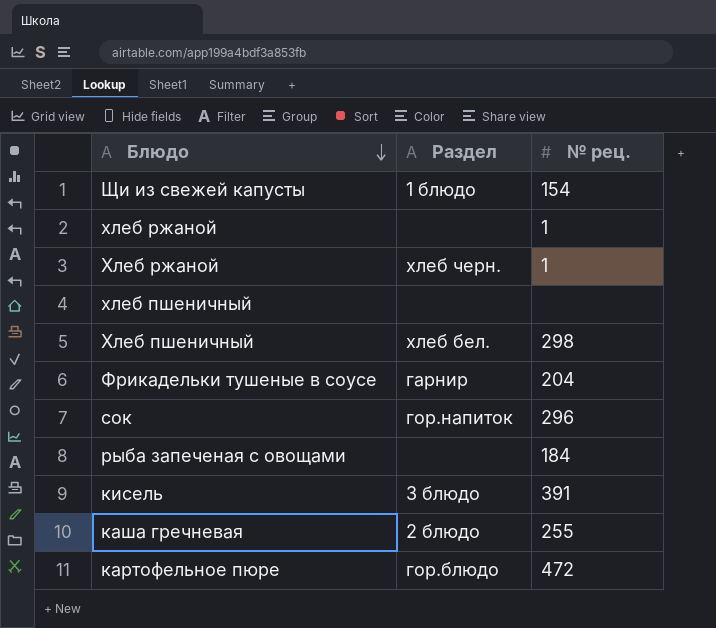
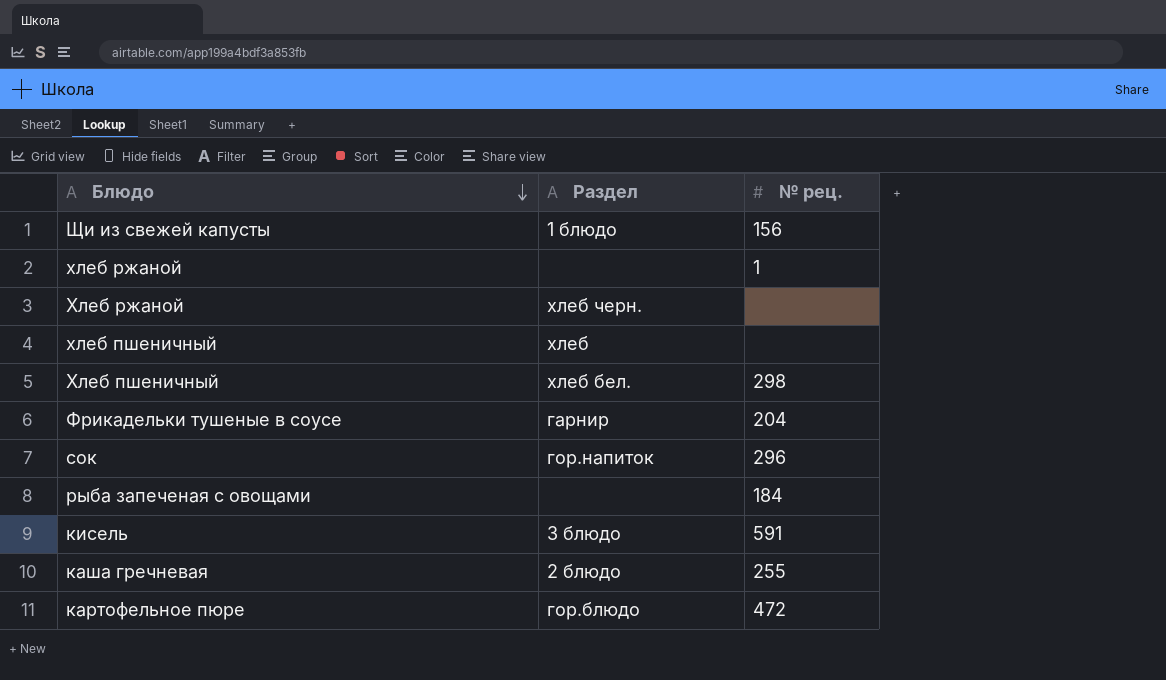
Щи из свежей капусты | № рец.: 154 -> 156
Хлеб ржаной | № рец.: 1 -> none
хлеб пшеничный | Раздел: none -> хлеб
кисель | № рец.: 391 -> 591

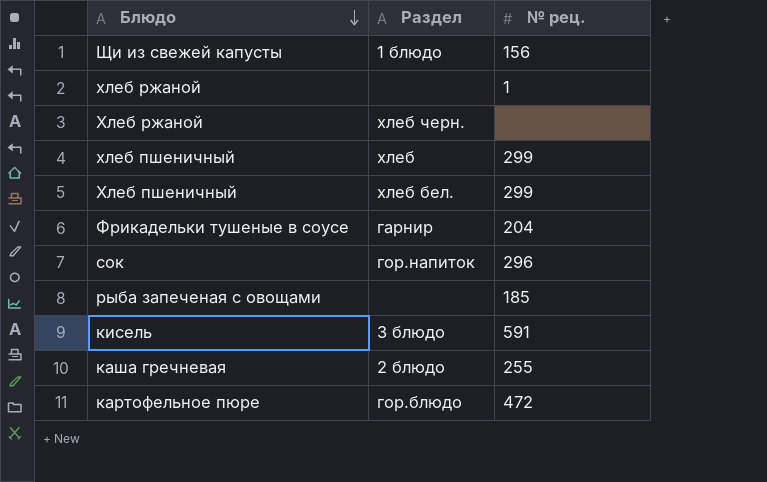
хлеб пшеничный | № рец.: none -> 299
Хлеб пшеничный | № рец.: 298 -> 299
рыба запеченая с овощами | № рец.: 184 -> 185

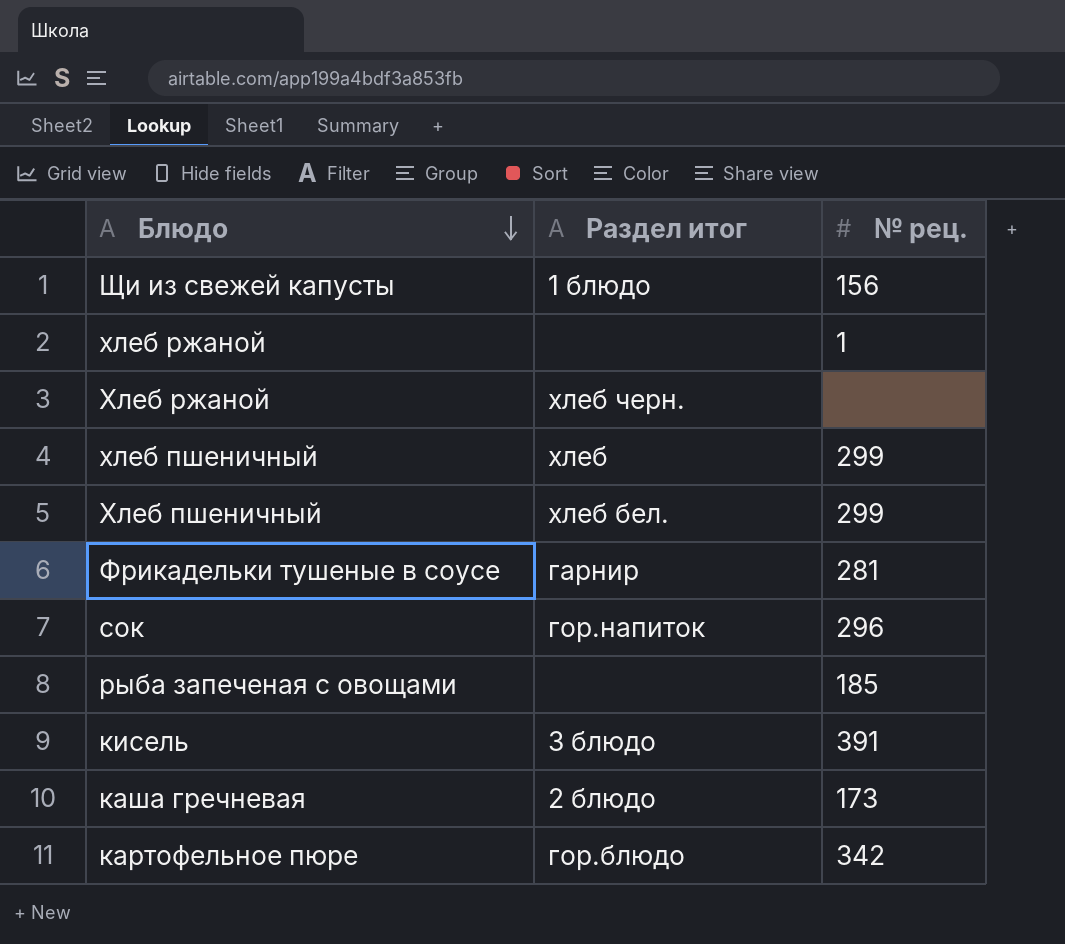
column name: Раздел -> Раздел итог
Фрикадельки тушеные в соусе | № рец.: 204 -> 281
кисель | № рец.: 591 -> 391
каша гречневая | № рец.: 255 -> 173
картофельное пюре | № рец.: 472 -> 342

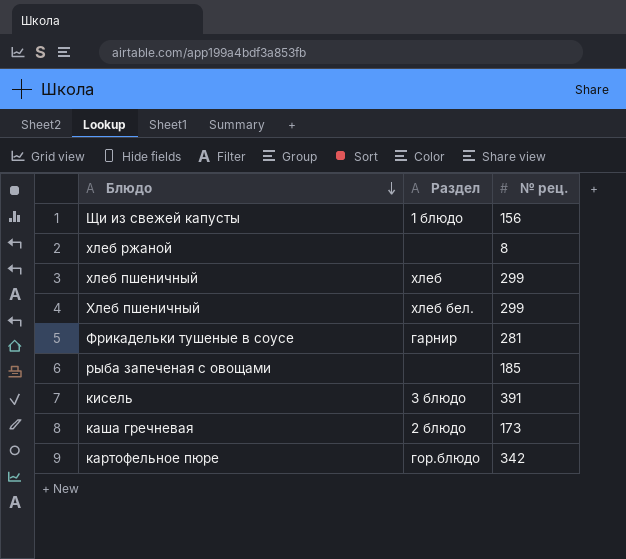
column name: Раздел итог -> Раздел
row Хлеб ржаной: хлеб черн. | none -> none
row сок: гор.напиток | 296 -> none
хлеб ржаной | № рец.: 1 -> 8

